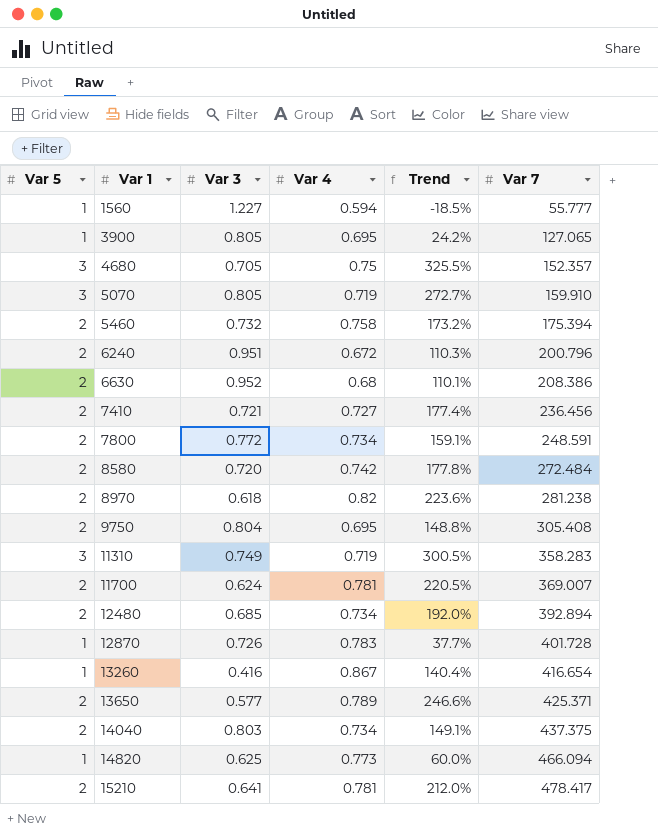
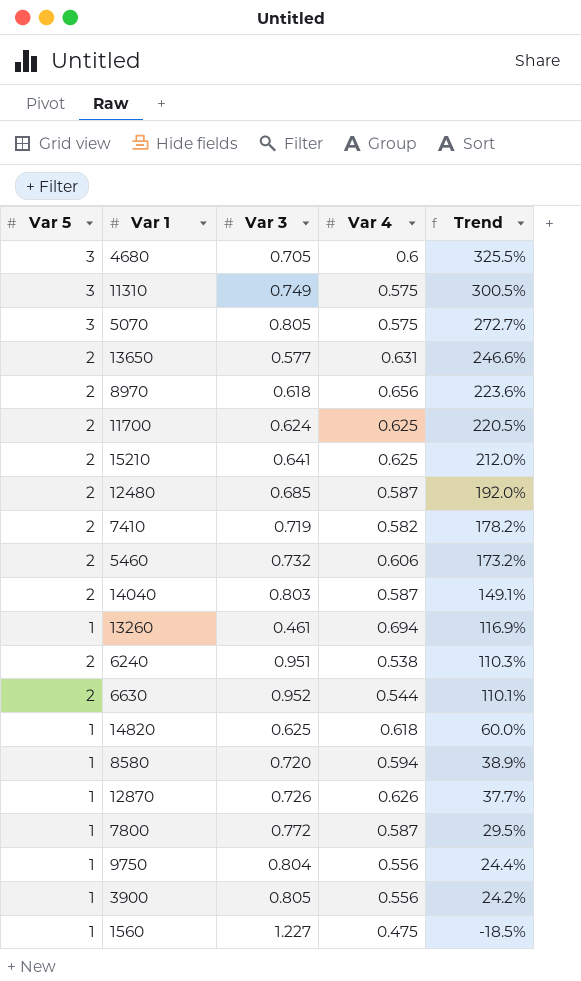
row order: Var 1 ascending -> Trend descending
column Var 7 | position: 6 -> none
4680 | Var 4: 0.75 -> 0.6
11310 | Var 4: 0.719 -> 0.575
5070 | Var 4: 0.719 -> 0.575
13650 | Var 4: 0.789 -> 0.631
8970 | Var 4: 0.82 -> 0.656
11700 | Var 4: 0.781 -> 0.625
15210 | Var 4: 0.781 -> 0.625
12480 | Var 4: 0.734 -> 0.587
7410 | Var 3: 0.721 -> 0.719
7410 | Var 4: 0.727 -> 0.582
7410 | Trend: 177.4% -> 178.2%
5460 | Var 4: 0.758 -> 0.606
14040 | Var 4: 0.734 -> 0.587
13260 | Var 3: 0.416 -> 0.461
13260 | Var 4: 0.867 -> 0.694
13260 | Trend: 140.4% -> 116.9%
6240 | Var 4: 0.672 -> 0.538
6630 | Var 4: 0.68 -> 0.544
14820 | Var 4: 0.773 -> 0.618
8580 | Var 5: 2 -> 1
8580 | Var 4: 0.742 -> 0.594
8580 | Trend: 177.8% -> 38.9%
12870 | Var 4: 0.783 -> 0.626
7800 | Var 5: 2 -> 1
7800 | Var 4: 0.734 -> 0.587
7800 | Trend: 159.1% -> 29.5%
9750 | Var 5: 2 -> 1
9750 | Var 4: 0.695 -> 0.556
9750 | Trend: 148.8% -> 24.4%
3900 | Var 4: 0.695 -> 0.556
1560 | Var 4: 0.594 -> 0.475

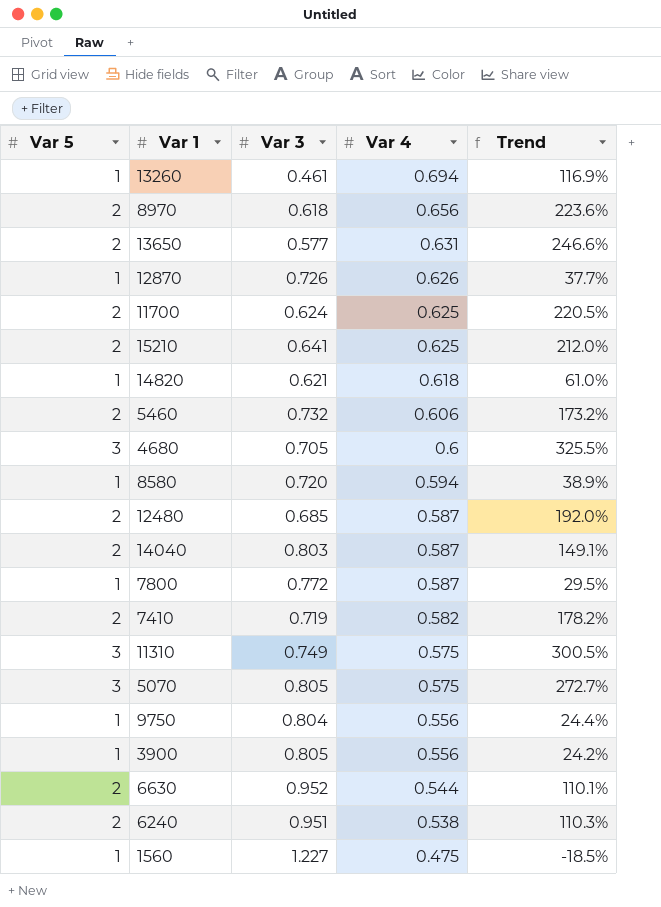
row order: Trend descending -> Var 4 descending
14820 | Var 3: 0.625 -> 0.621
14820 | Trend: 60.0% -> 61.0%

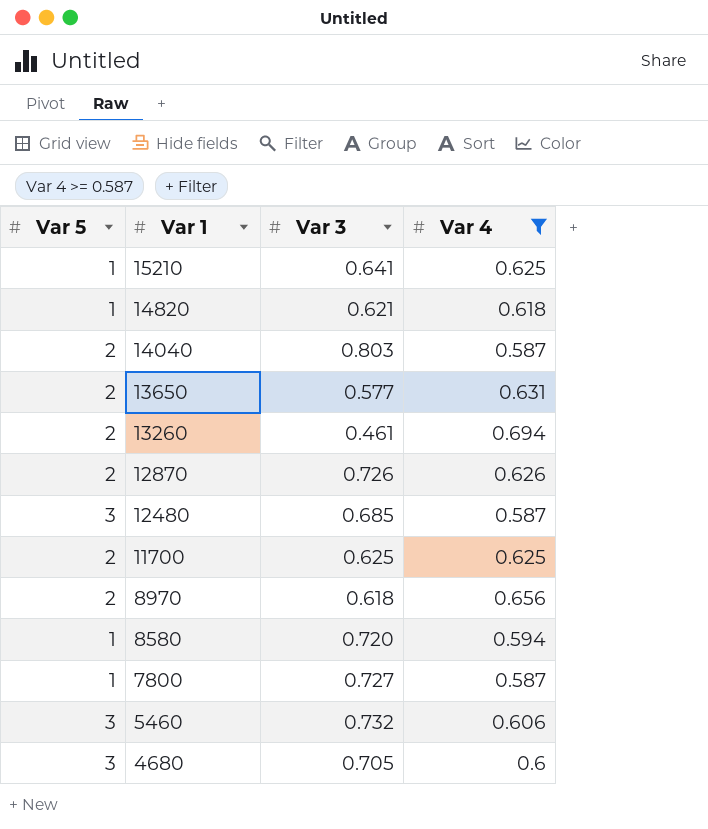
filter: none -> Var 4 >= 0.587
row order: Var 4 descending -> Var 1 descending
column Trend | formula: ([Var 5] - [Var 3]) / [Var 3] -> none
15210 | Var 5: 2 -> 1
13260 | Var 5: 1 -> 2
12870 | Var 5: 1 -> 2
12480 | Var 5: 2 -> 3
11700 | Var 3: 0.624 -> 0.625
7800 | Var 3: 0.772 -> 0.727
5460 | Var 5: 2 -> 3

